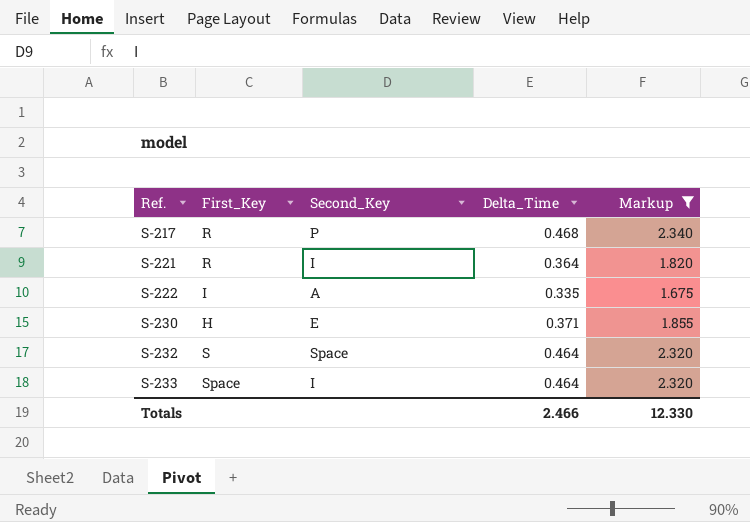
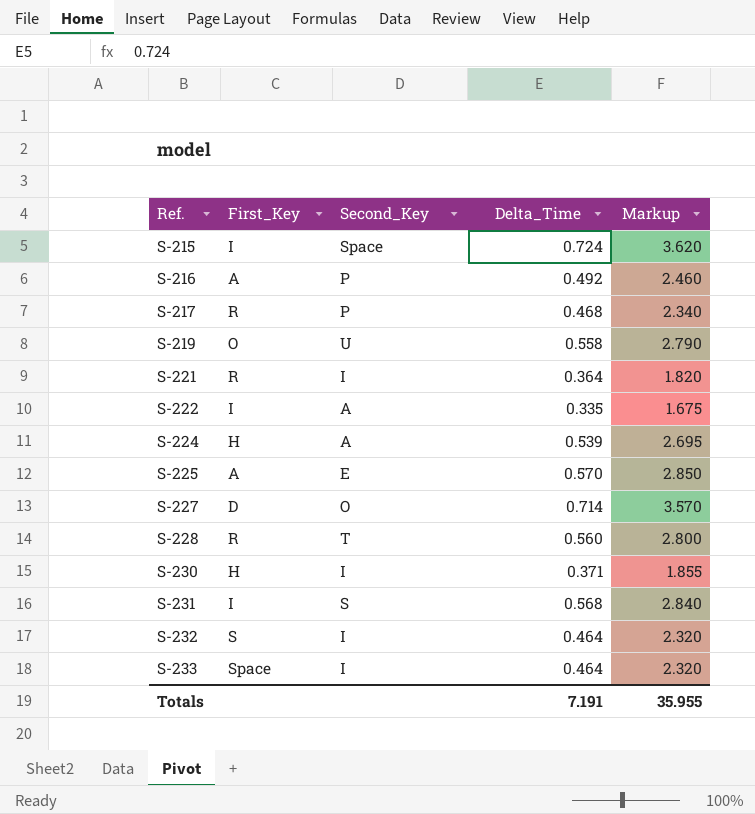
filter: Markup <= 2.340 -> none
S-230 | Second_Key: E -> I
S-232 | Second_Key: Space -> I
Totals | Delta_Time: 2.466 -> 7.191
Totals | Markup: 12.330 -> 35.955

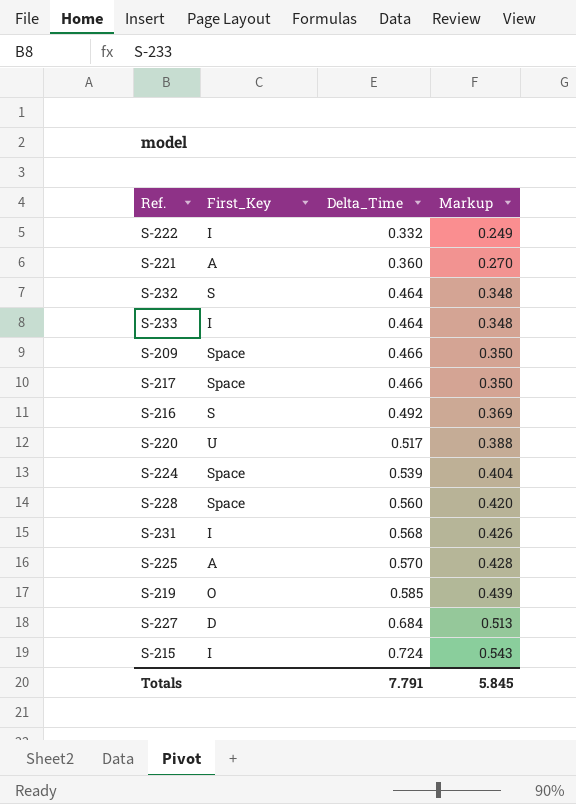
row order: Ref. ascending -> Delta_Time ascending
column Second_Key | position: 3 -> none
column Markup | formula: [Delta_Time] * 5 -> [Delta_Time] * 0.75
row S-230: H | I | 0.371 | 1.855 -> none
S-222 | Delta_Time: 0.335 -> 0.332
S-221 | First_Key: R -> A
S-221 | Delta_Time: 0.364 -> 0.360
S-233 | First_Key: Space -> I
row S-209: none -> Space | 0.466 | 0.350
S-217 | First_Key: R -> Space
S-217 | Delta_Time: 0.468 -> 0.466
S-216 | First_Key: A -> S
row S-220: none -> U | 0.517 | 0.388
S-224 | First_Key: H -> Space
S-228 | First_Key: R -> Space
S-219 | Delta_Time: 0.558 -> 0.585
S-227 | Delta_Time: 0.714 -> 0.684
Totals | Delta_Time: 7.191 -> 7.791
Totals | Markup: 35.955 -> 5.845

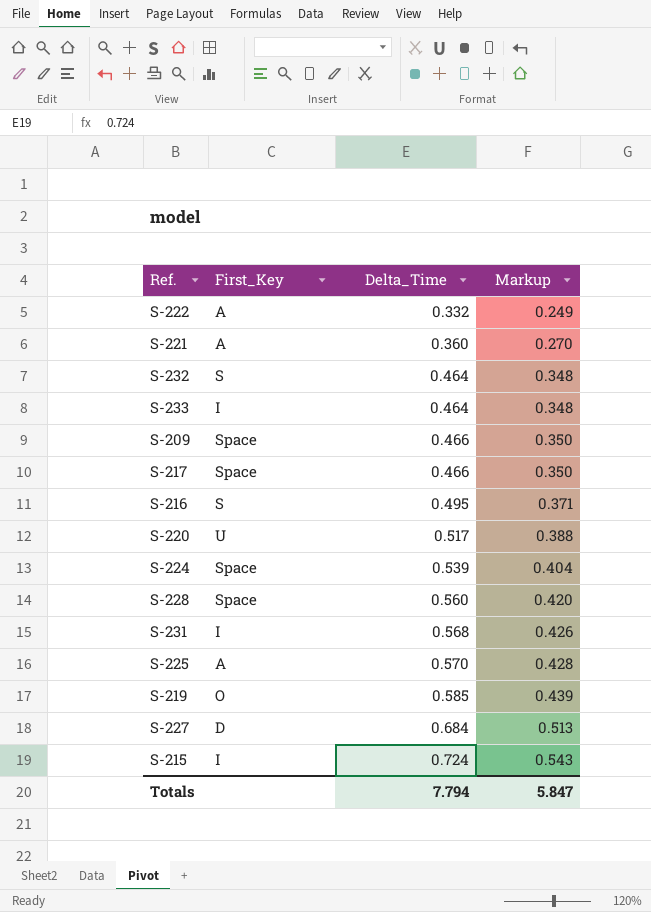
S-222 | First_Key: I -> A
S-216 | Delta_Time: 0.492 -> 0.495
S-216 | Markup: 0.369 -> 0.371
Totals | Delta_Time: 7.791 -> 7.794
Totals | Markup: 5.845 -> 5.847

